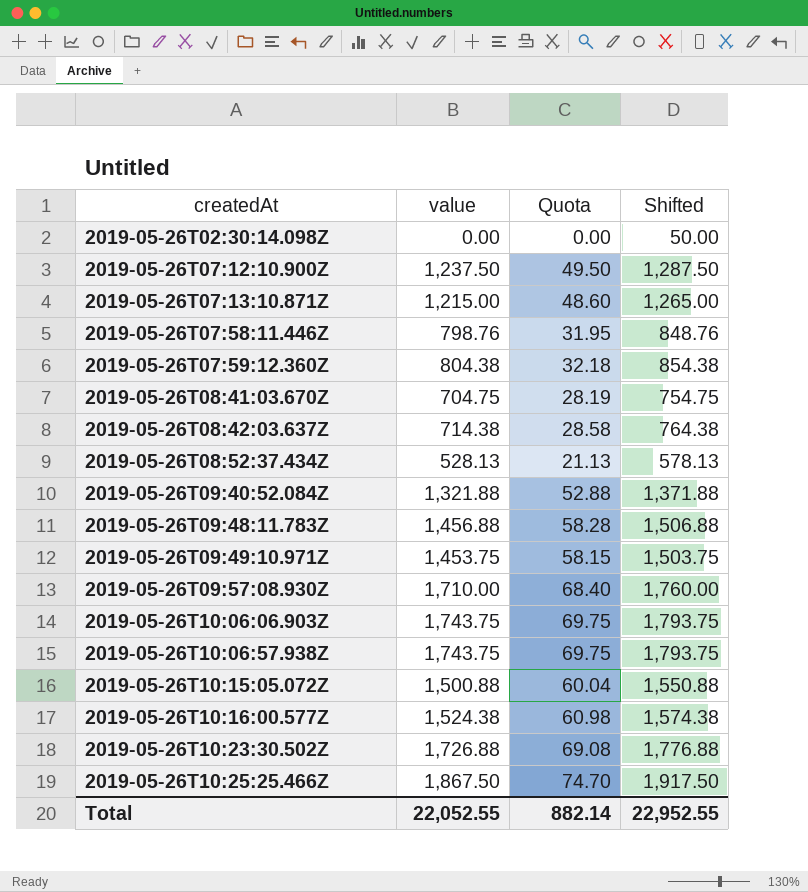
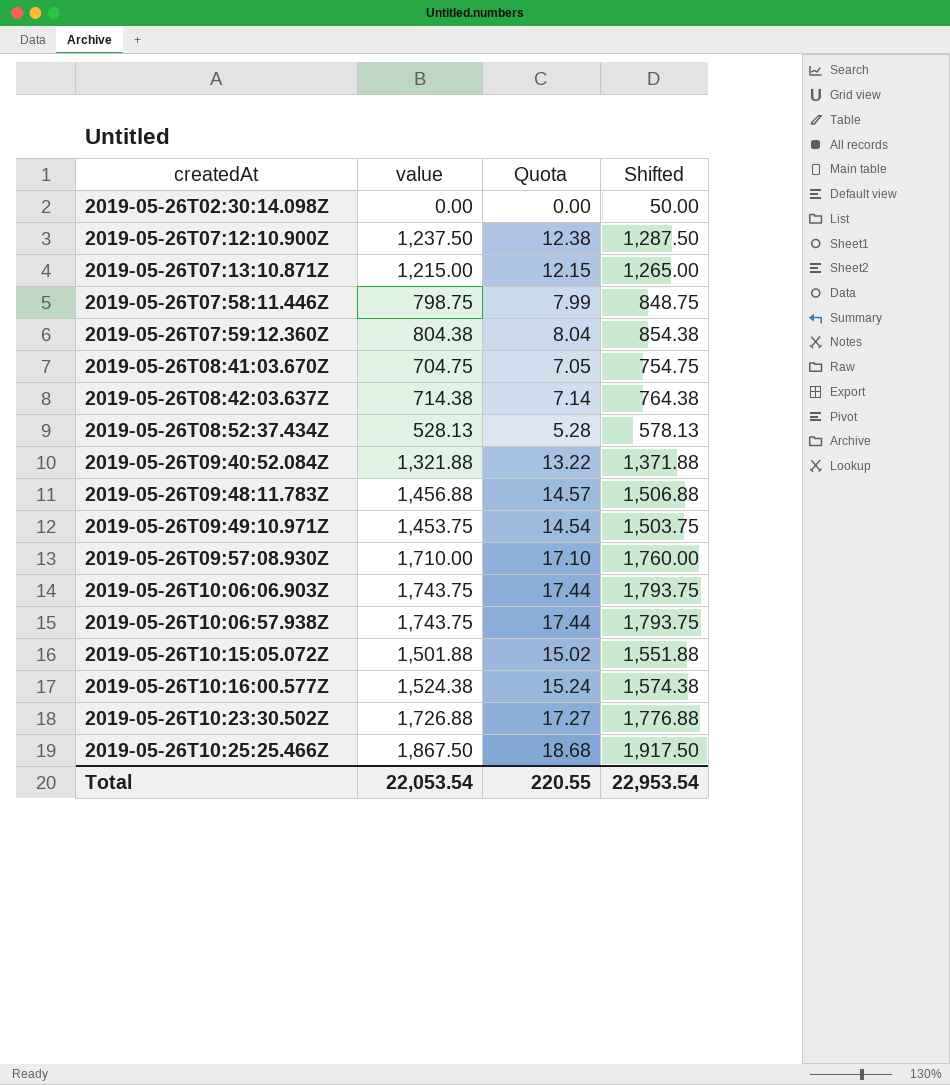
column Quota | formula: [value] * 0.04 -> [value] * 0.01
2019-05-26T07:58:11.446Z | value: 798.76 -> 798.75
2019-05-26T07:58:11.446Z | Shifted: 848.76 -> 848.75
2019-05-26T10:15:05.072Z | value: 1,500.88 -> 1,501.88
2019-05-26T10:15:05.072Z | Shifted: 1,550.88 -> 1,551.88
Total | value: 22,052.55 -> 22,053.54
Total | Quota: 882.14 -> 220.55
Total | Shifted: 22,952.55 -> 22,953.54

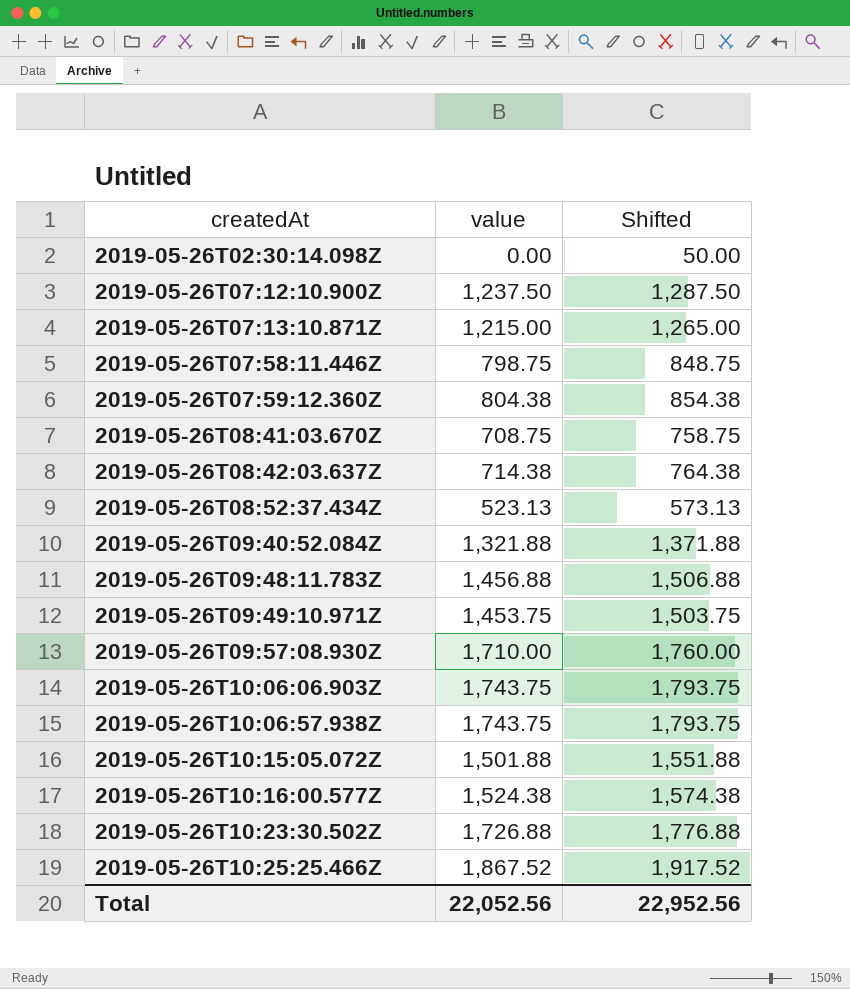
column Quota | formula: [value] * 0.01 -> none
2019-05-26T08:41:03.670Z | value: 704.75 -> 708.75
2019-05-26T08:41:03.670Z | Shifted: 754.75 -> 758.75
2019-05-26T08:52:37.434Z | value: 528.13 -> 523.13
2019-05-26T08:52:37.434Z | Shifted: 578.13 -> 573.13
2019-05-26T10:25:25.466Z | value: 1,867.50 -> 1,867.52
2019-05-26T10:25:25.466Z | Shifted: 1,917.50 -> 1,917.52
Total | value: 22,053.54 -> 22,052.56
Total | Shifted: 22,953.54 -> 22,952.56

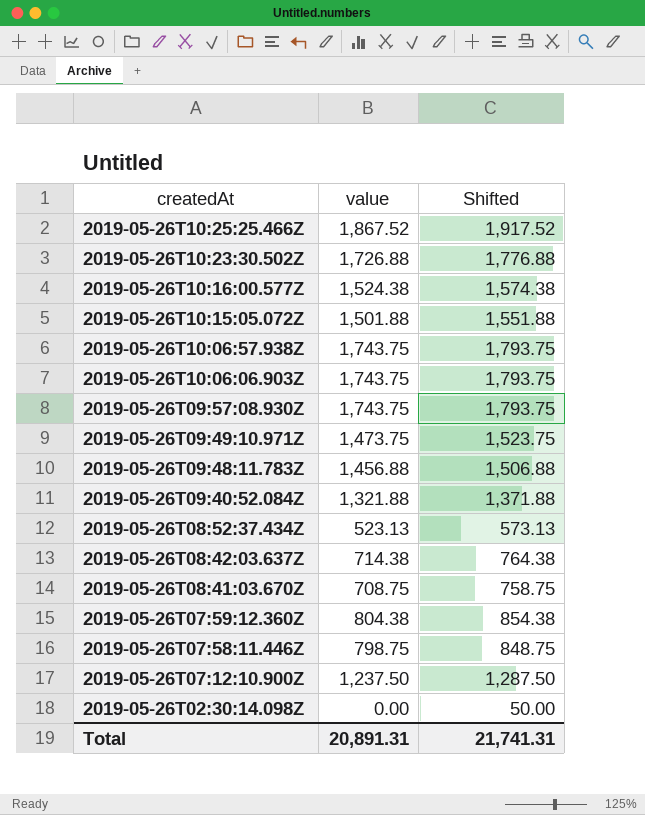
row order: createdAt ascending -> createdAt descending
row 2019-05-26T07:13:10.871Z: 1,215.00 | 1,265.00 -> none
2019-05-26T09:57:08.930Z | value: 1,710.00 -> 1,743.75
2019-05-26T09:57:08.930Z | Shifted: 1,760.00 -> 1,793.75
2019-05-26T09:49:10.971Z | value: 1,453.75 -> 1,473.75
2019-05-26T09:49:10.971Z | Shifted: 1,503.75 -> 1,523.75
Total | value: 22,052.56 -> 20,891.31
Total | Shifted: 22,952.56 -> 21,741.31

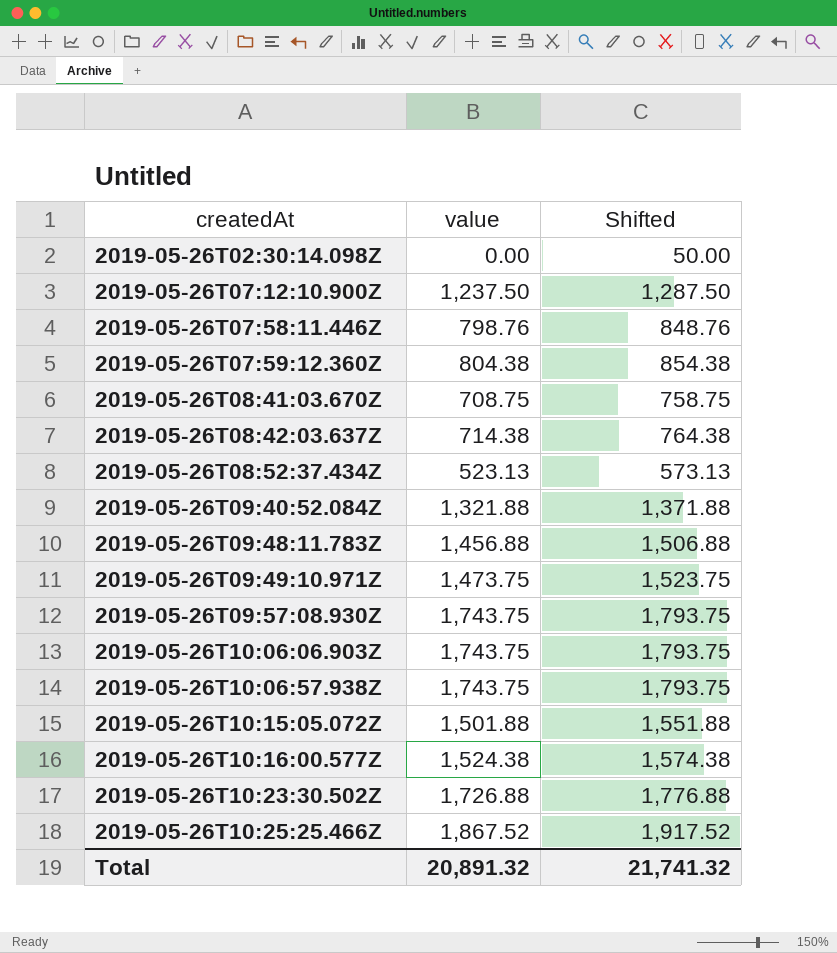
row order: createdAt descending -> createdAt ascending
2019-05-26T07:58:11.446Z | value: 798.75 -> 798.76
2019-05-26T07:58:11.446Z | Shifted: 848.75 -> 848.76
Total | value: 20,891.31 -> 20,891.32
Total | Shifted: 21,741.31 -> 21,741.32

